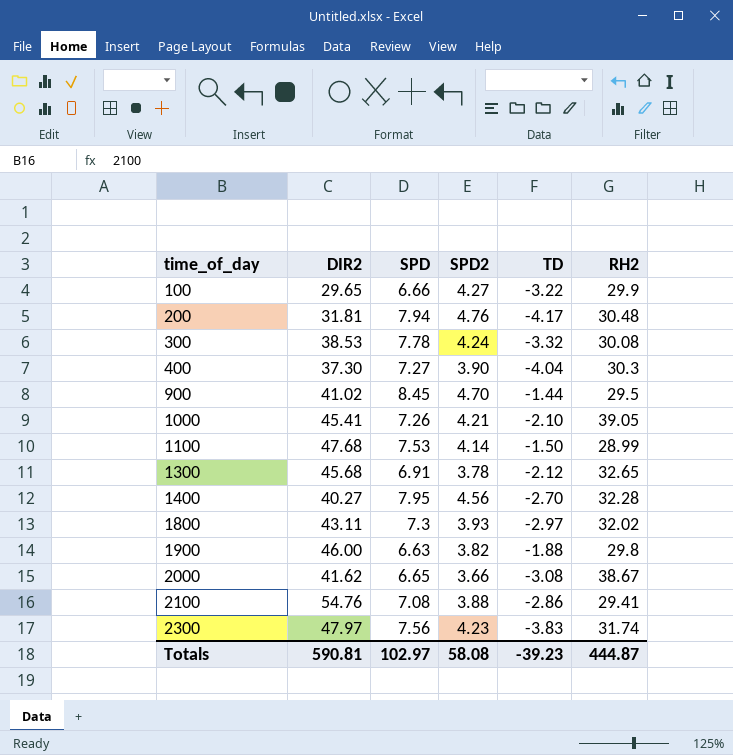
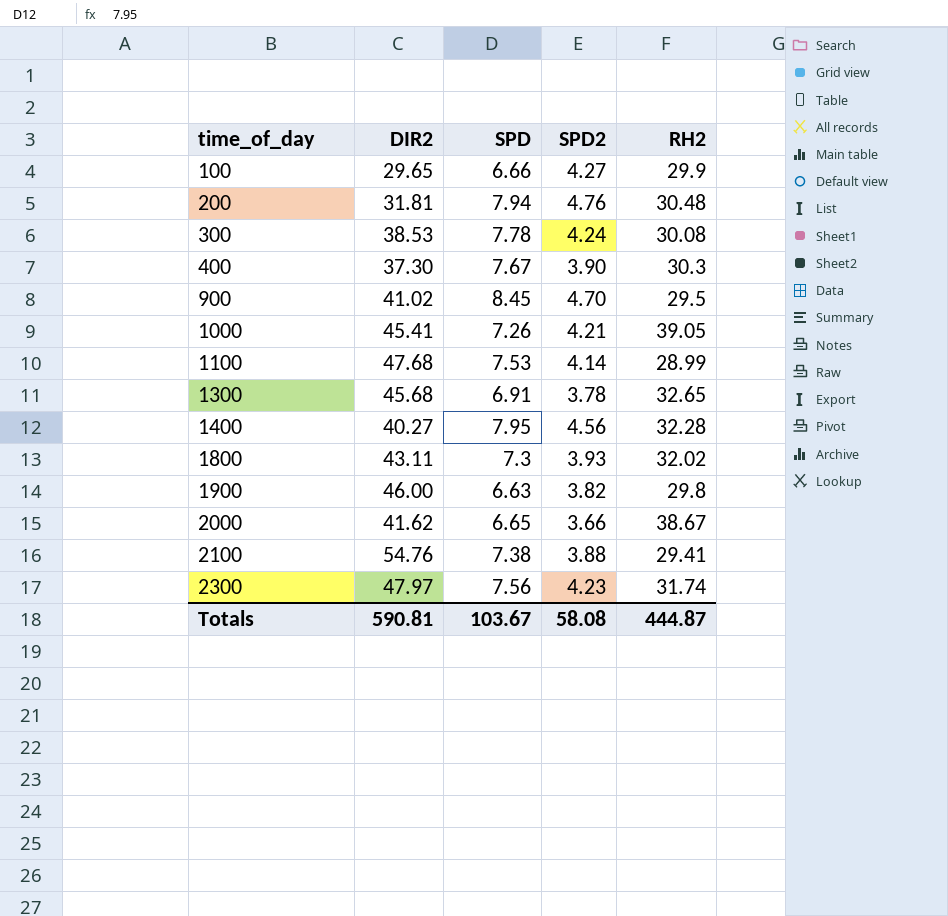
column TD | position: 5 -> none
400 | SPD: 7.27 -> 7.67
2100 | SPD: 7.08 -> 7.38
Totals | SPD: 102.97 -> 103.67

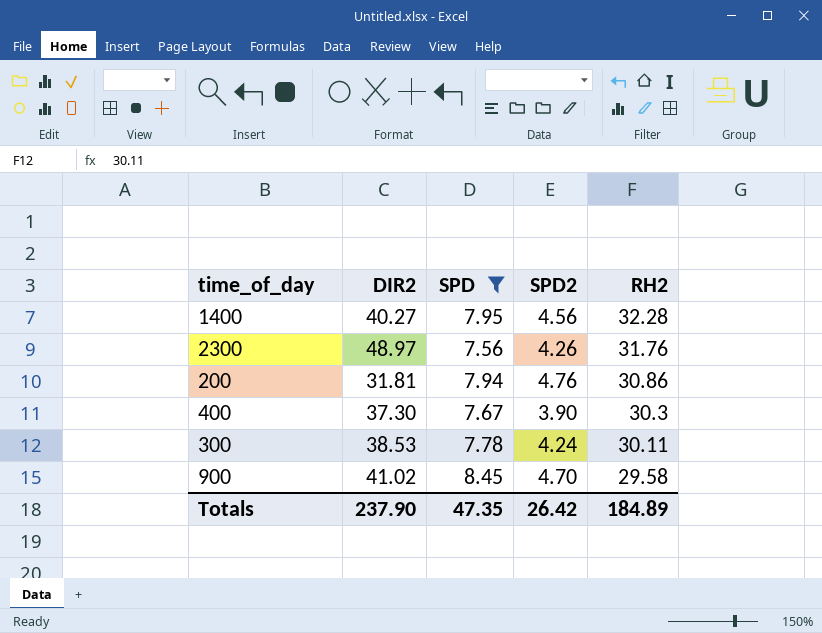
filter: none -> SPD >= 7.56
row order: time_of_day ascending -> RH2 descending
2300 | DIR2: 47.97 -> 48.97
2300 | SPD2: 4.23 -> 4.26
2300 | RH2: 31.74 -> 31.76
200 | RH2: 30.48 -> 30.86
300 | RH2: 30.08 -> 30.11
900 | RH2: 29.5 -> 29.58
Totals | DIR2: 590.81 -> 237.90
Totals | SPD: 103.67 -> 47.35
Totals | SPD2: 58.08 -> 26.42
Totals | RH2: 444.87 -> 184.89

